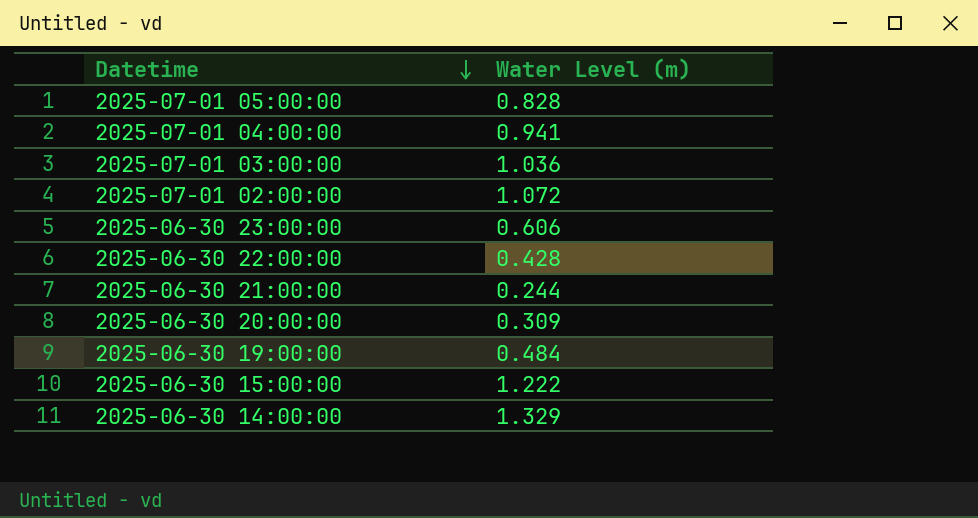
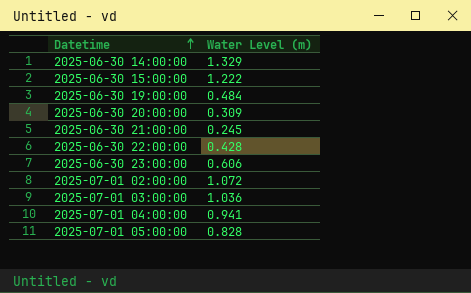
row order: Datetime descending -> Datetime ascending
2025-06-30 21:00:00 | Water Level (m): 0.244 -> 0.245

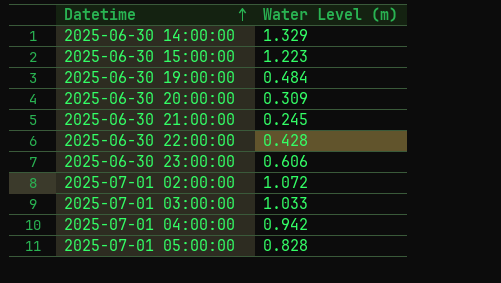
2025-06-30 15:00:00 | Water Level (m): 1.222 -> 1.223
2025-07-01 03:00:00 | Water Level (m): 1.036 -> 1.033
2025-07-01 04:00:00 | Water Level (m): 0.941 -> 0.942

